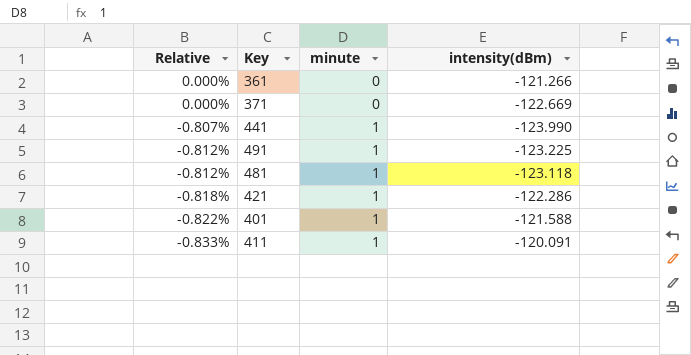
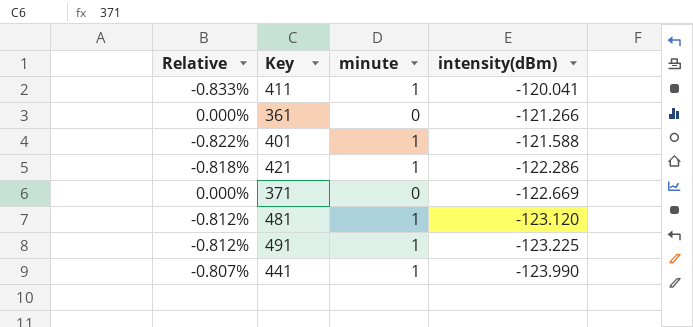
row order: Relative descending -> intensity(dBm) descending
411 | intensity(dBm): -120.091 -> -120.041
481 | intensity(dBm): -123.118 -> -123.120

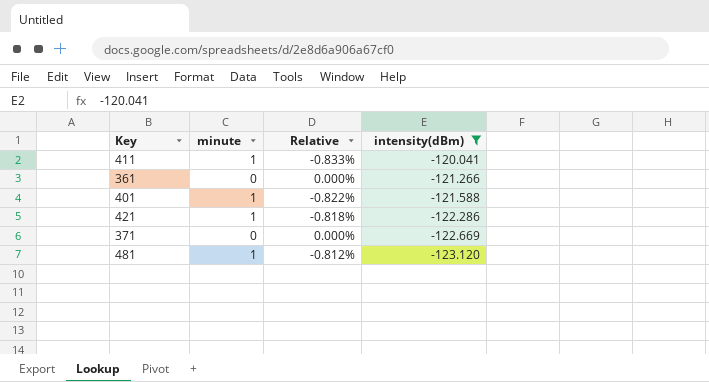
filter: none -> intensity(dBm) >= -123.120
column Relative | position: 1 -> 3

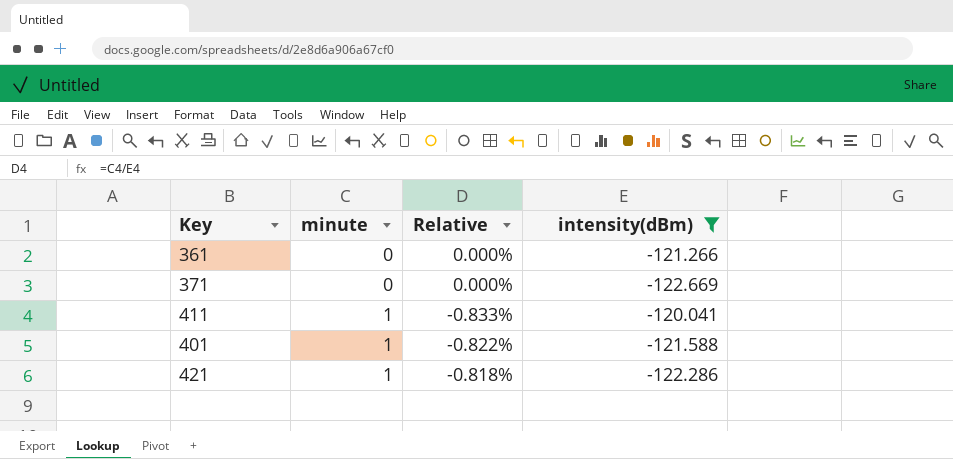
row order: intensity(dBm) descending -> minute ascending
row 481: 1 | -0.812% | -123.120 -> none

